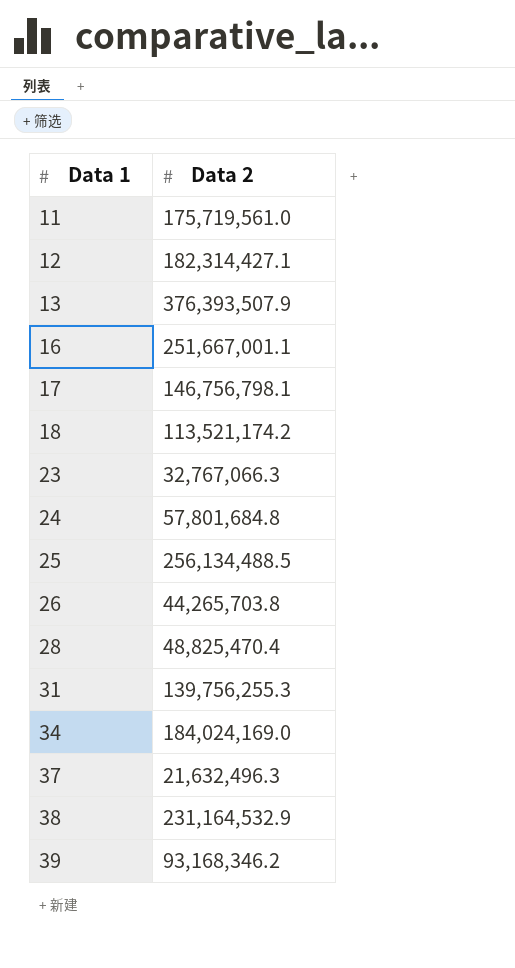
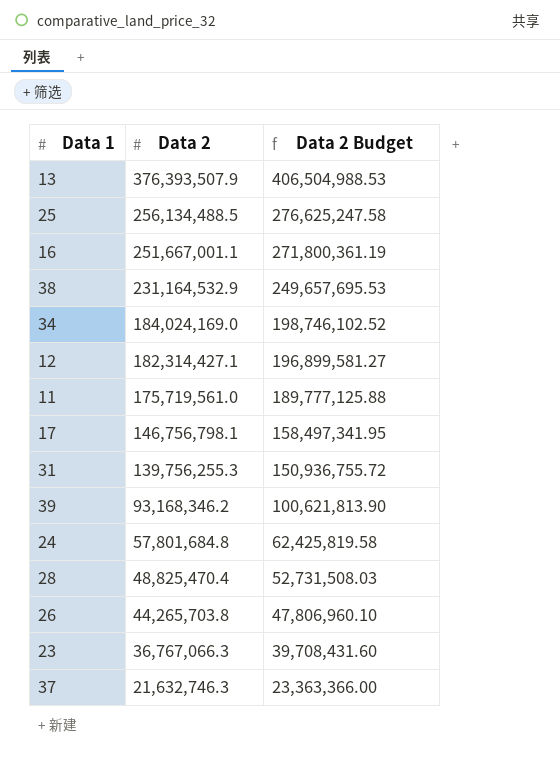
row order: Data 1 ascending -> Data 2 descending
column Data 2 Budget | formula: none -> [Data 2] * 1.08
row 18: 113,521,174.2 -> none
23 | Data 2: 32,767,066.3 -> 36,767,066.3
37 | Data 2: 21,632,496.3 -> 21,632,746.3

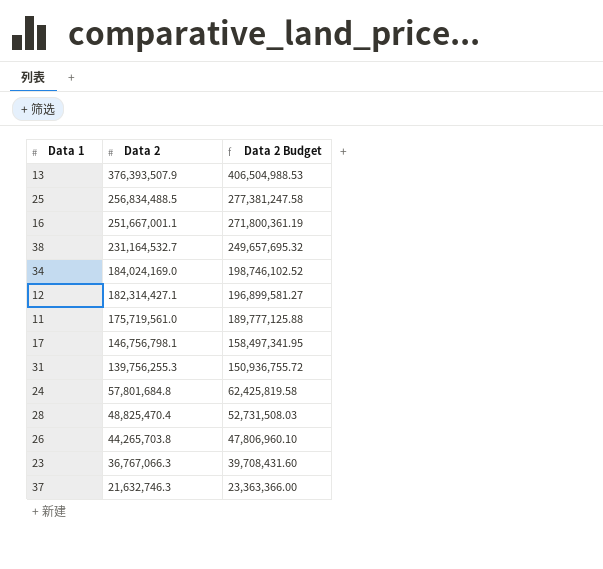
row 39: 93,168,346.2 | 100,621,813.90 -> none
25 | Data 2: 256,134,488.5 -> 256,834,488.5
25 | Data 2 Budget: 276,625,247.58 -> 277,381,247.58
38 | Data 2: 231,164,532.9 -> 231,164,532.7
38 | Data 2 Budget: 249,657,695.53 -> 249,657,695.32

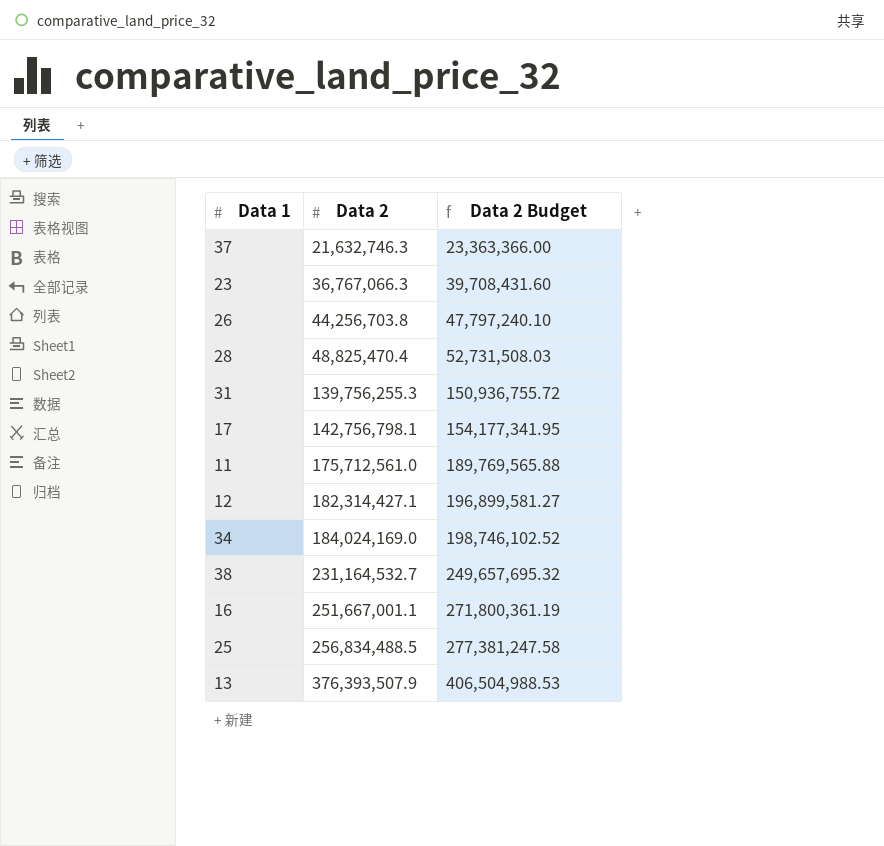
row order: Data 2 descending -> Data 2 ascending
row 24: 57,801,684.8 | 62,425,819.58 -> none
26 | Data 2: 44,265,703.8 -> 44,256,703.8
26 | Data 2 Budget: 47,806,960.10 -> 47,797,240.10
17 | Data 2: 146,756,798.1 -> 142,756,798.1
17 | Data 2 Budget: 158,497,341.95 -> 154,177,341.95
11 | Data 2: 175,719,561.0 -> 175,712,561.0
11 | Data 2 Budget: 189,777,125.88 -> 189,769,565.88

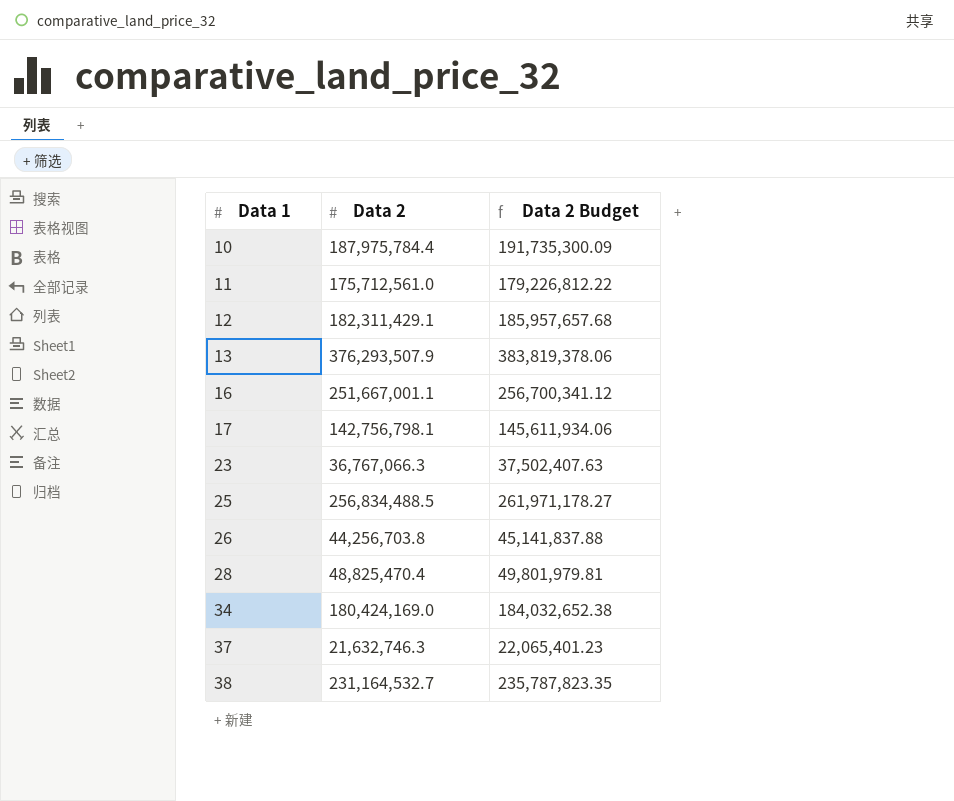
row order: Data 2 ascending -> Data 1 ascending
column Data 2 Budget | formula: [Data 2] * 1.08 -> [Data 2] * 1.02
row 31: 139,756,255.3 | 150,936,755.72 -> none
row 10: none -> 187,975,784.4 | 191,735,300.09
12 | Data 2: 182,314,427.1 -> 182,311,429.1
13 | Data 2: 376,393,507.9 -> 376,293,507.9
34 | Data 2: 184,024,169.0 -> 180,424,169.0

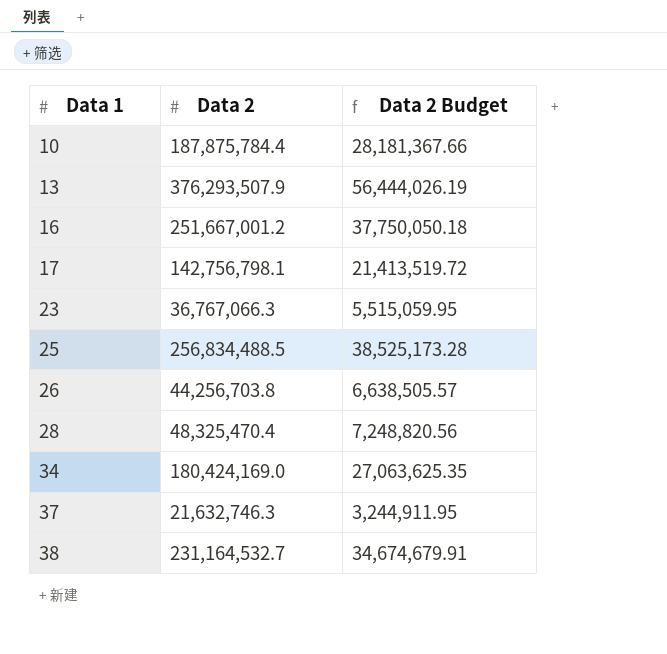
column Data 2 Budget | formula: [Data 2] * 1.02 -> [Data 2] * 0.15
row 11: 175,712,561.0 | 179,226,812.22 -> none
row 12: 182,311,429.1 | 185,957,657.68 -> none
10 | Data 2: 187,975,784.4 -> 187,875,784.4
16 | Data 2: 251,667,001.1 -> 251,667,001.2
28 | Data 2: 48,825,470.4 -> 48,325,470.4

